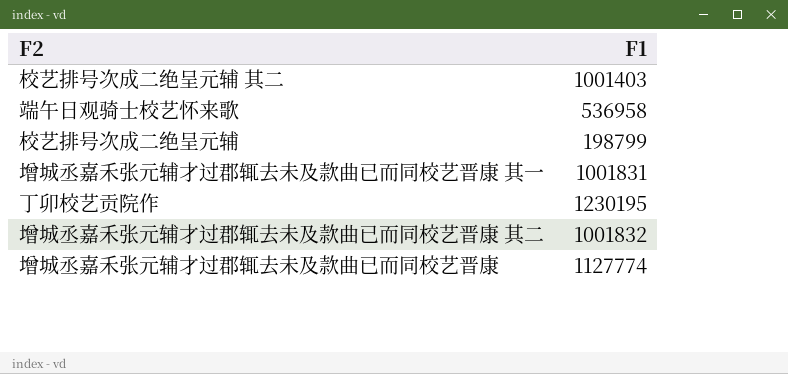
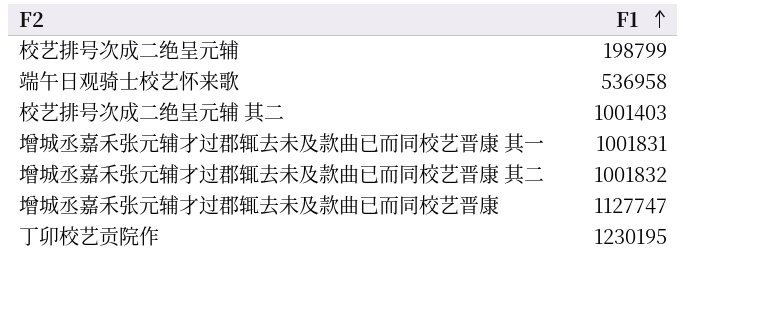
row order: none -> F1 ascending
增城丞嘉禾张元辅才过郡辄去未及款曲已而同校艺晋康 | F1: 1127774 -> 1127747

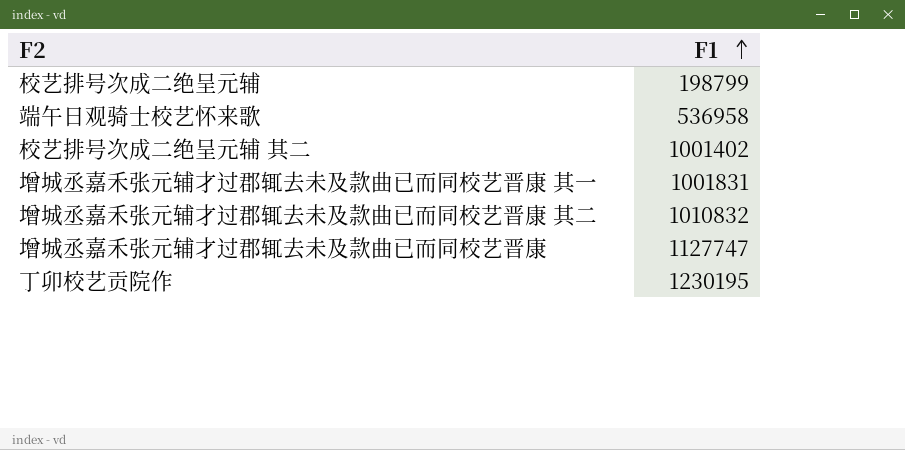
校艺排号次成二绝呈元辅 其二 | F1: 1001403 -> 1001402
增城丞嘉禾张元辅才过郡辄去未及款曲已而同校艺晋康 其二 | F1: 1001832 -> 1010832

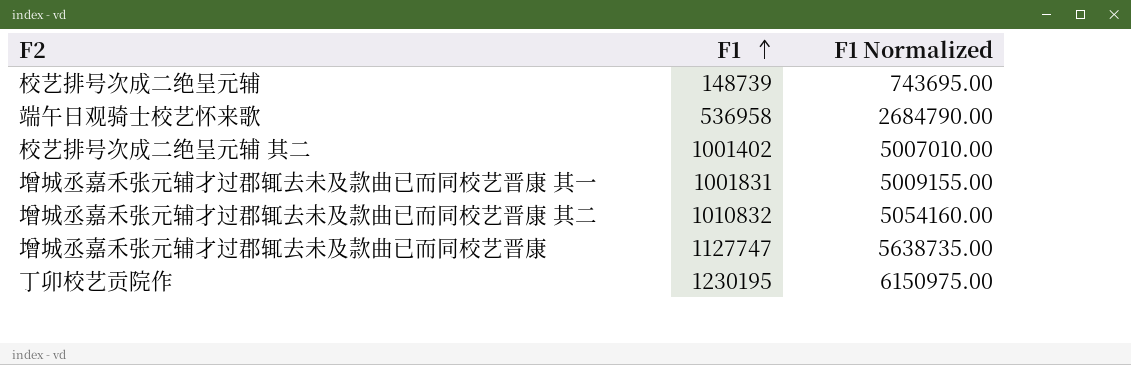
column F1 Normalized | formula: none -> [F1] * 5
校艺排号次成二绝呈元辅 | F1: 198799 -> 148739

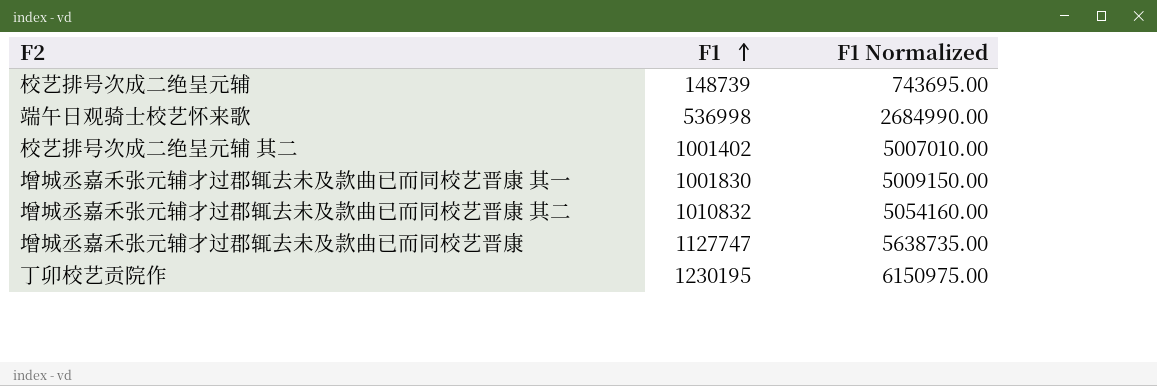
端午日观骑士校艺怀来歌 | F1: 536958 -> 536998
端午日观骑士校艺怀来歌 | F1 Normalized: 2684790.00 -> 2684990.00
增城丞嘉禾张元辅才过郡辄去未及款曲已而同校艺晋康 其一 | F1: 1001831 -> 1001830
增城丞嘉禾张元辅才过郡辄去未及款曲已而同校艺晋康 其一 | F1 Normalized: 5009155.00 -> 5009150.00

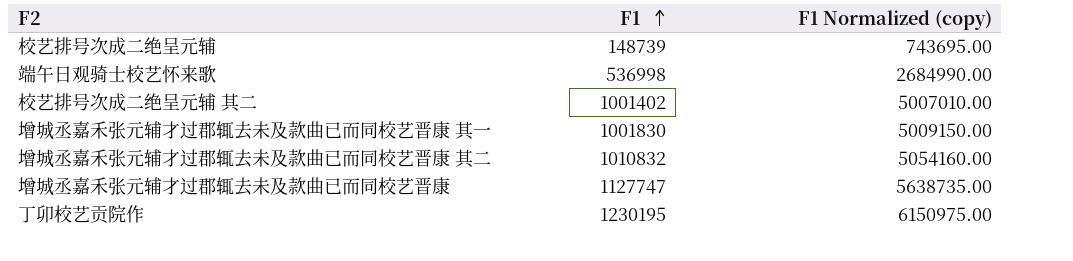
column name: F1 Normalized -> F1 Normalized (copy)

